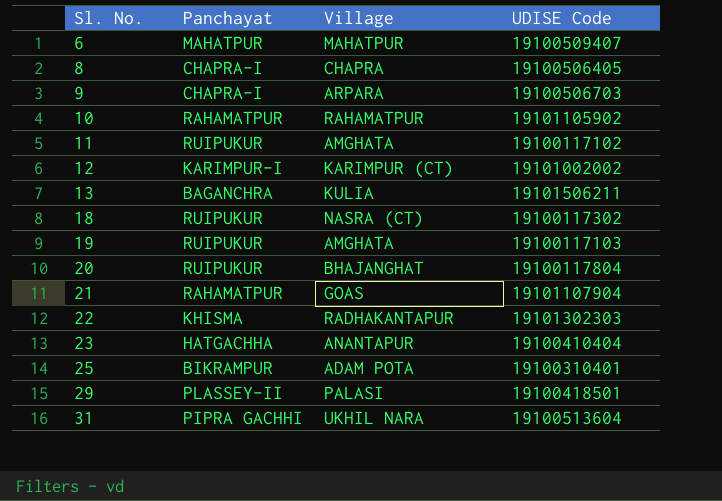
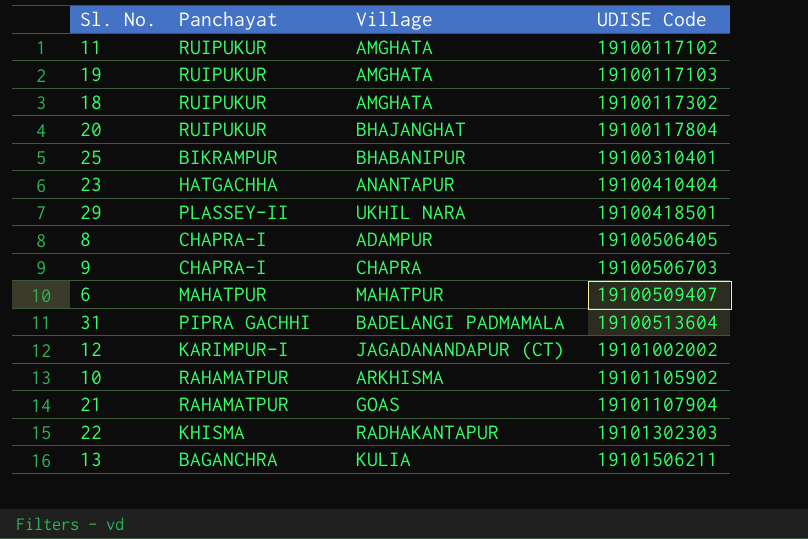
row order: Sl. No. ascending -> UDISE Code ascending
18 | Village: NASRA (CT) -> AMGHATA
25 | Village: ADAM POTA -> BHABANIPUR
29 | Village: PALASI -> UKHIL NARA
8 | Village: CHAPRA -> ADAMPUR
9 | Village: ARPARA -> CHAPRA
31 | Village: UKHIL NARA -> BADELANGI PADMAMALA
12 | Village: KARIMPUR (CT) -> JAGADANANDAPUR (CT)
10 | Village: RAHAMATPUR -> ARKHISMA

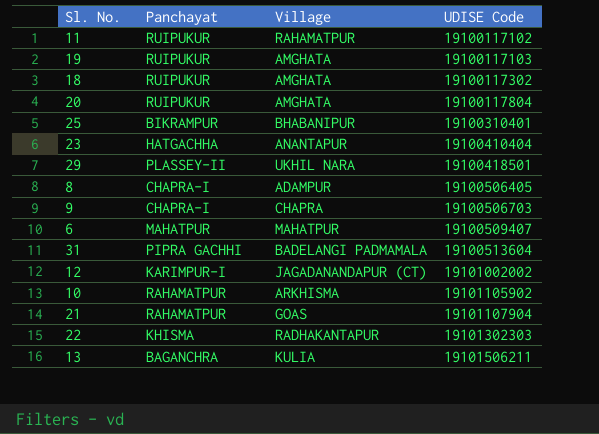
11 | Village: AMGHATA -> RAHAMATPUR
20 | Village: BHAJANGHAT -> AMGHATA

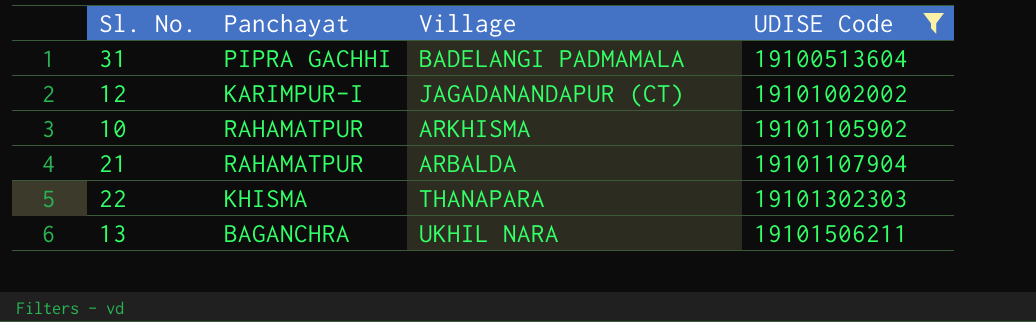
filter: none -> UDISE Code >= 19100513604
21 | Village: GOAS -> ARBALDA
22 | Village: RADHAKANTAPUR -> THANAPARA
13 | Village: KULIA -> UKHIL NARA

